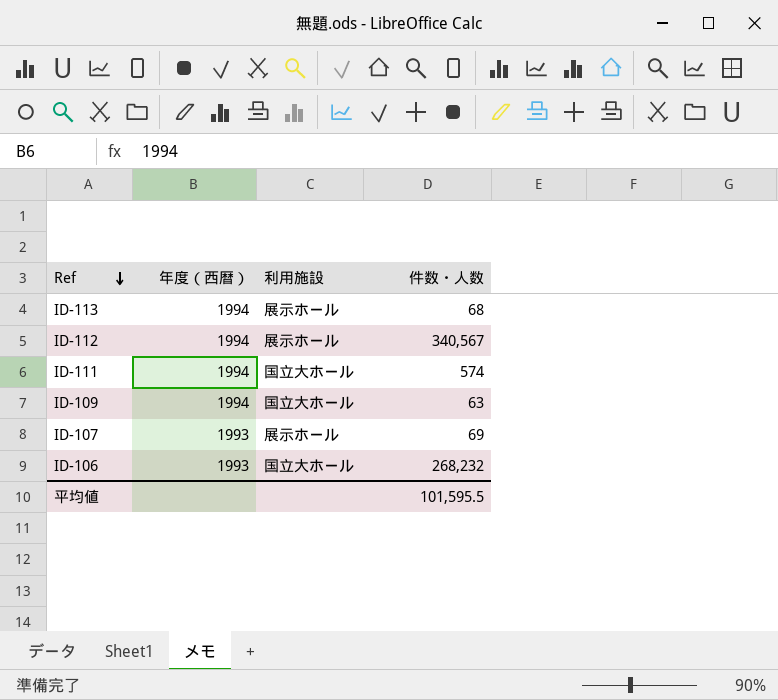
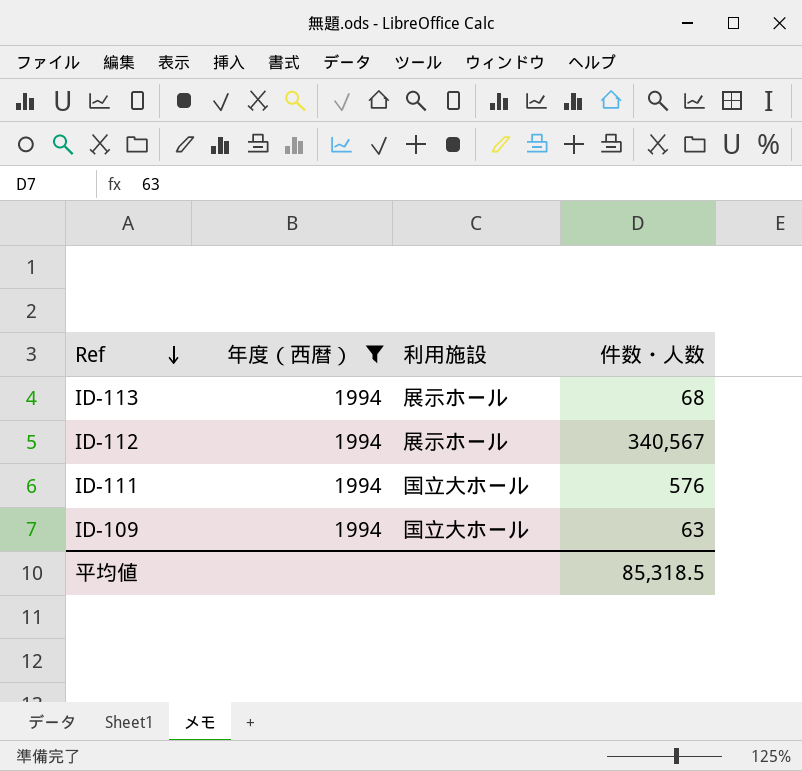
filter: none -> 年度（西暦） = 1994
ID-111 | 件数・人数: 574 -> 576
平均値 | 件数・人数: 101,595.5 -> 85,318.5

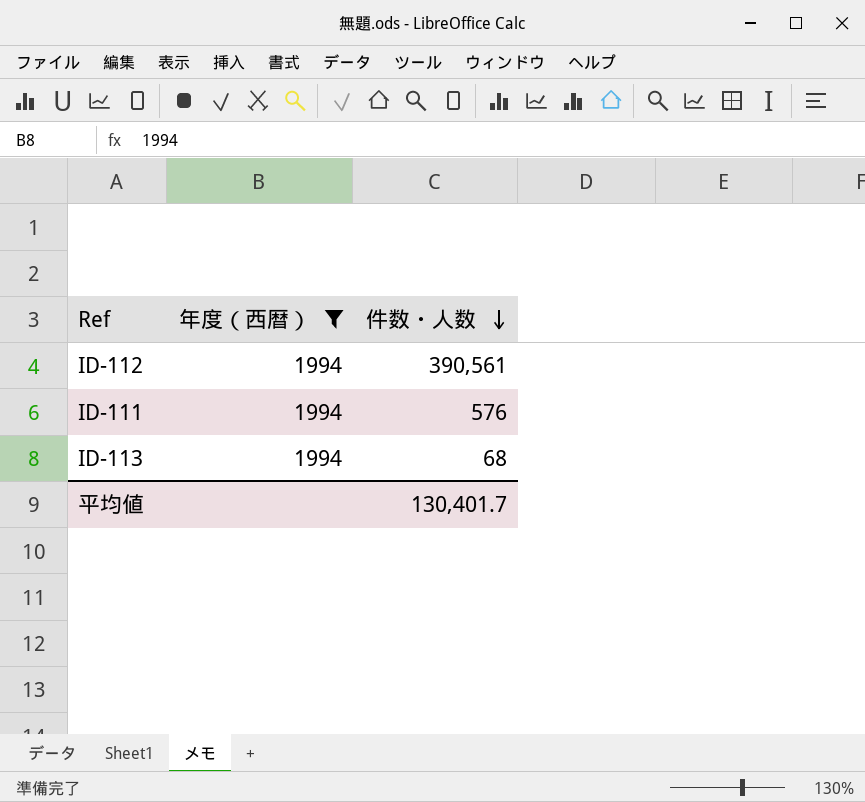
row order: Ref descending -> 件数・人数 descending
column 利用施設 | position: 3 -> none
row ID-109: 1994 | 国立大ホール | 63 -> none
ID-112 | 件数・人数: 340,567 -> 390,561
平均値 | 件数・人数: 85,318.5 -> 130,401.7

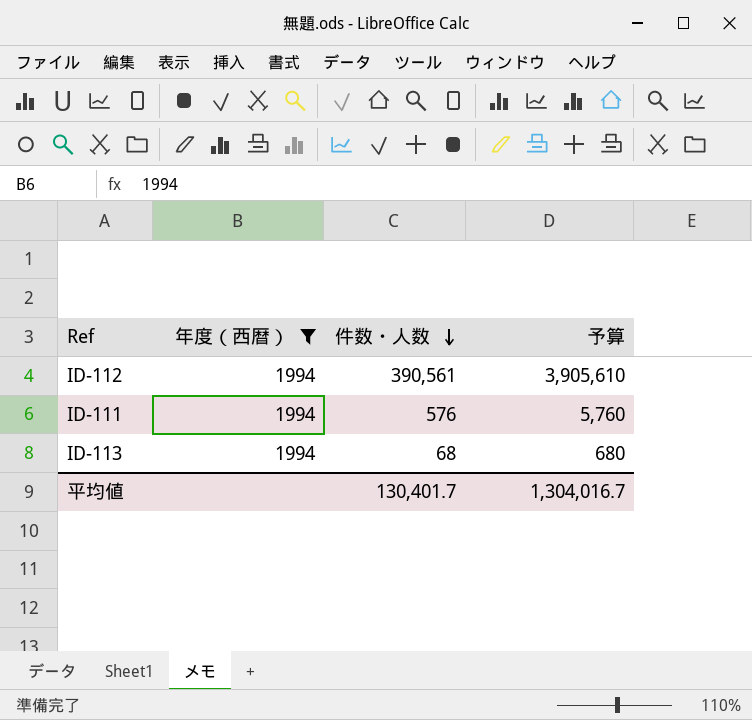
column 予算 | formula: none -> [件数・人数] * 10

